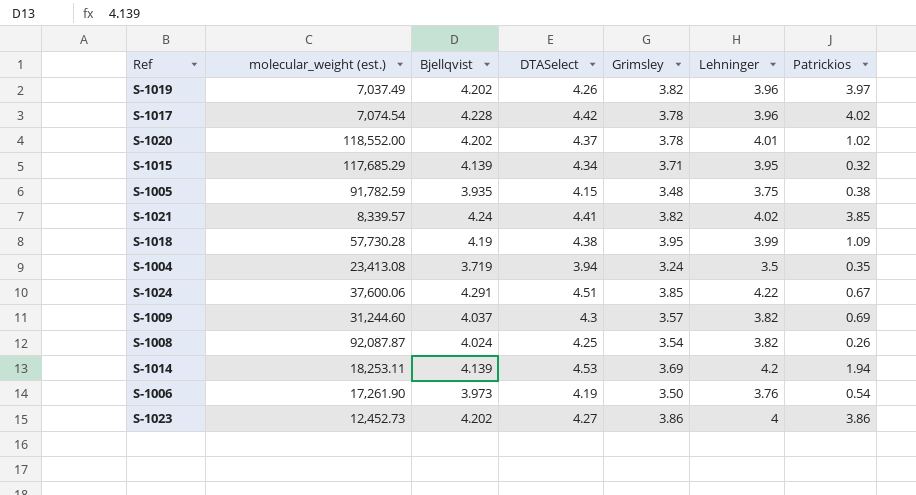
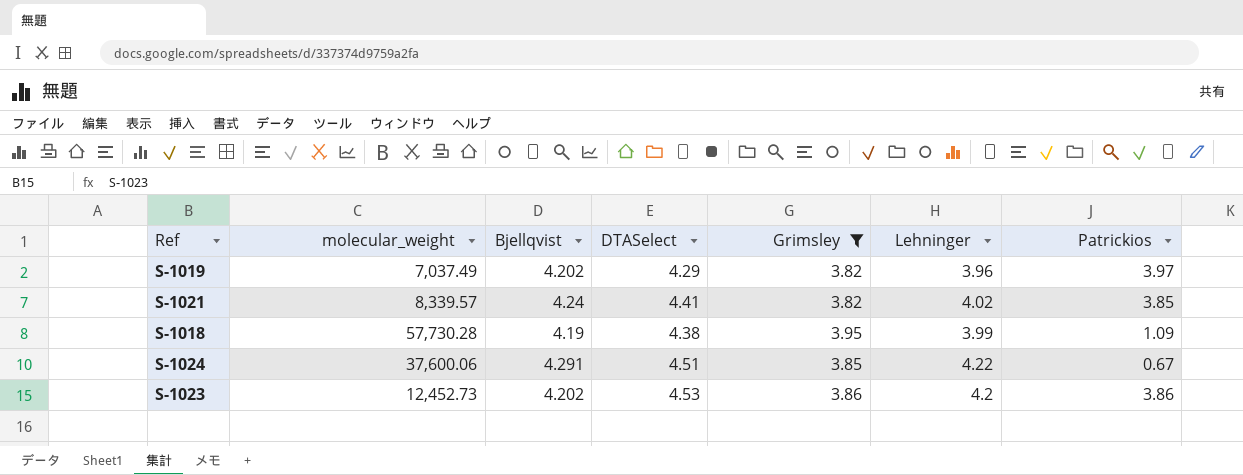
filter: none -> Grimsley >= 3.82
column name: molecular_weight (est.) -> molecular_weight
S-1019 | DTASelect: 4.26 -> 4.29
S-1023 | DTASelect: 4.27 -> 4.53
S-1023 | Lehninger: 4 -> 4.2

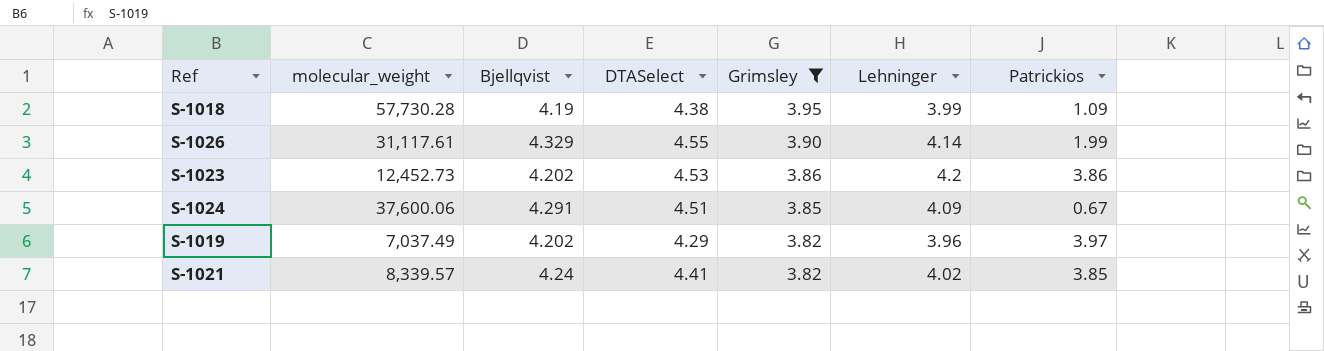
row order: none -> Grimsley descending
row S-1026: none -> 31,117.61 | 4.329 | 4.55 | 3.90 | 4.14 | 1.99
S-1024 | Lehninger: 4.22 -> 4.09

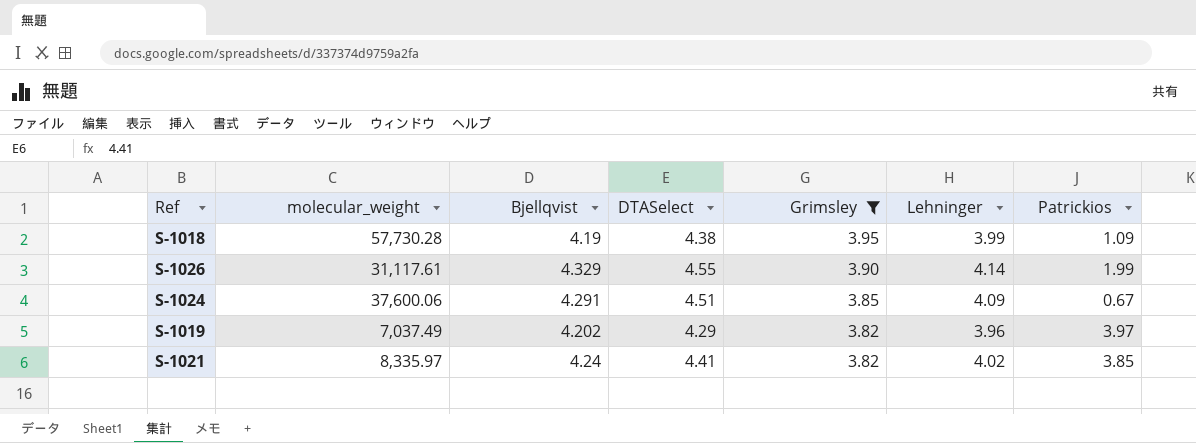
row S-1023: 12,452.73 | 4.202 | 4.53 | 3.86 | 4.2 | 3.86 -> none
S-1021 | molecular_weight: 8,339.57 -> 8,335.97

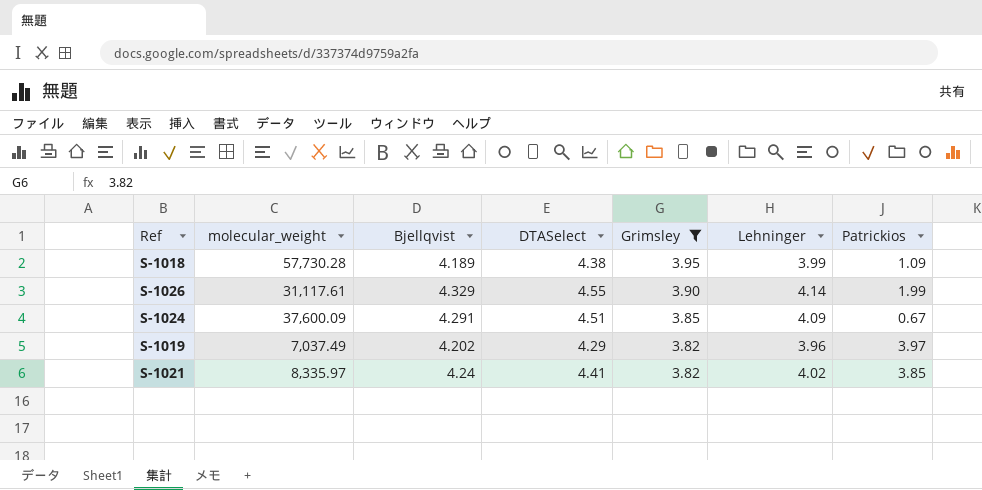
S-1018 | Bjellqvist: 4.19 -> 4.189
S-1024 | molecular_weight: 37,600.06 -> 37,600.09

